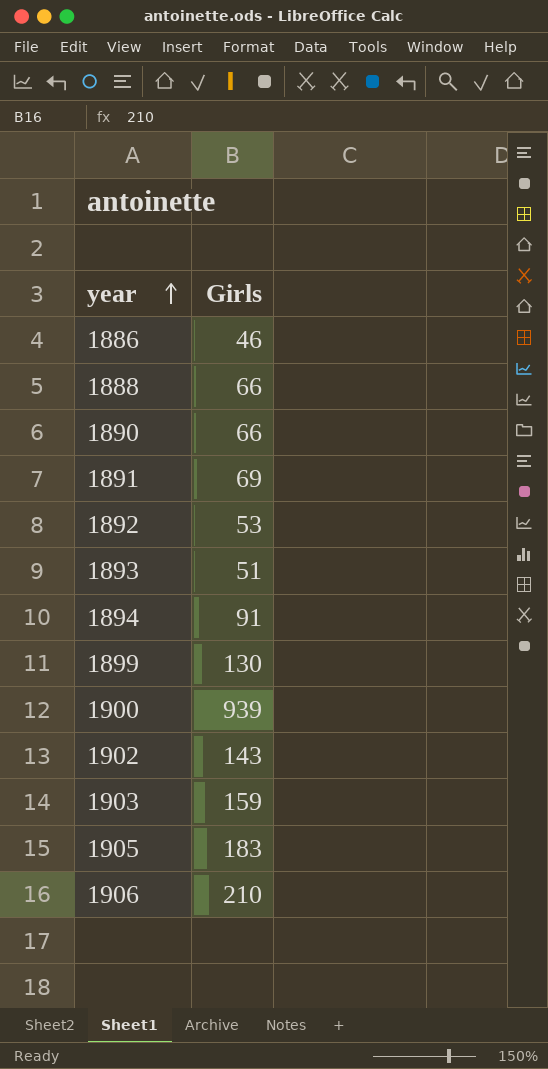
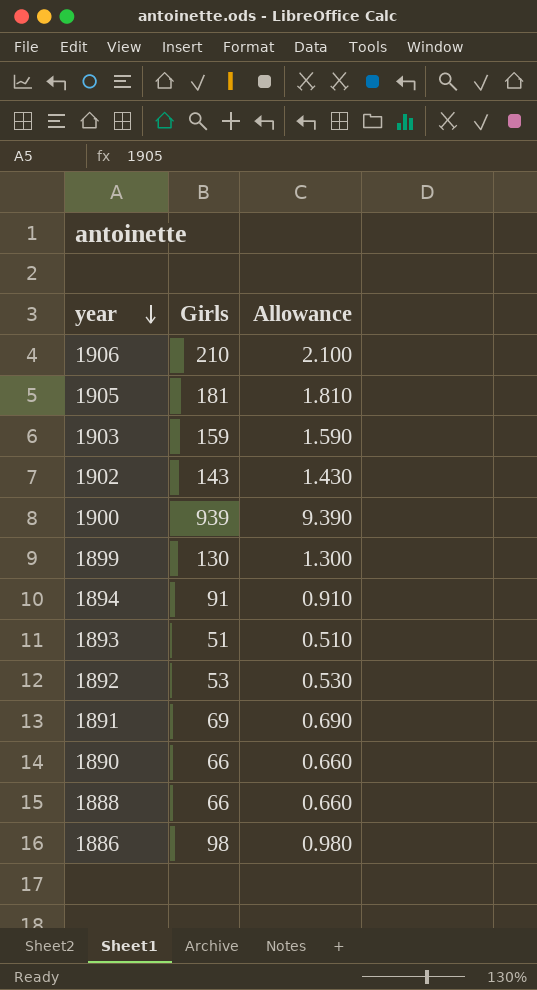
row order: year ascending -> year descending
column Allowance | formula: none -> [Girls] * 0.01
1905 | Girls: 183 -> 181
1886 | Girls: 46 -> 98

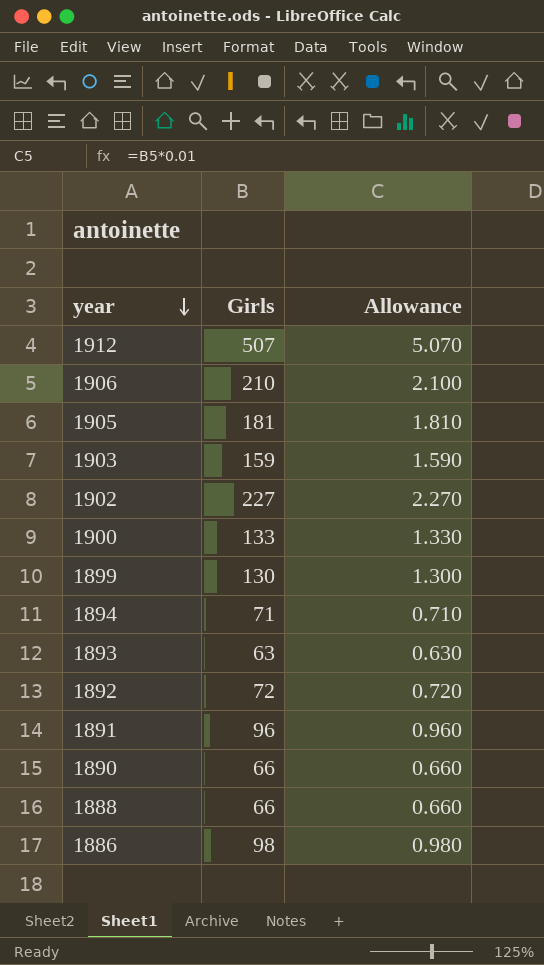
row 1912: none -> 507 | 5.070
1902 | Girls: 143 -> 227
1902 | Allowance: 1.430 -> 2.270
1900 | Girls: 939 -> 133
1900 | Allowance: 9.390 -> 1.330
1894 | Girls: 91 -> 71
1894 | Allowance: 0.910 -> 0.710
1893 | Girls: 51 -> 63
1893 | Allowance: 0.510 -> 0.630
1892 | Girls: 53 -> 72
1892 | Allowance: 0.530 -> 0.720
1891 | Girls: 69 -> 96
1891 | Allowance: 0.690 -> 0.960

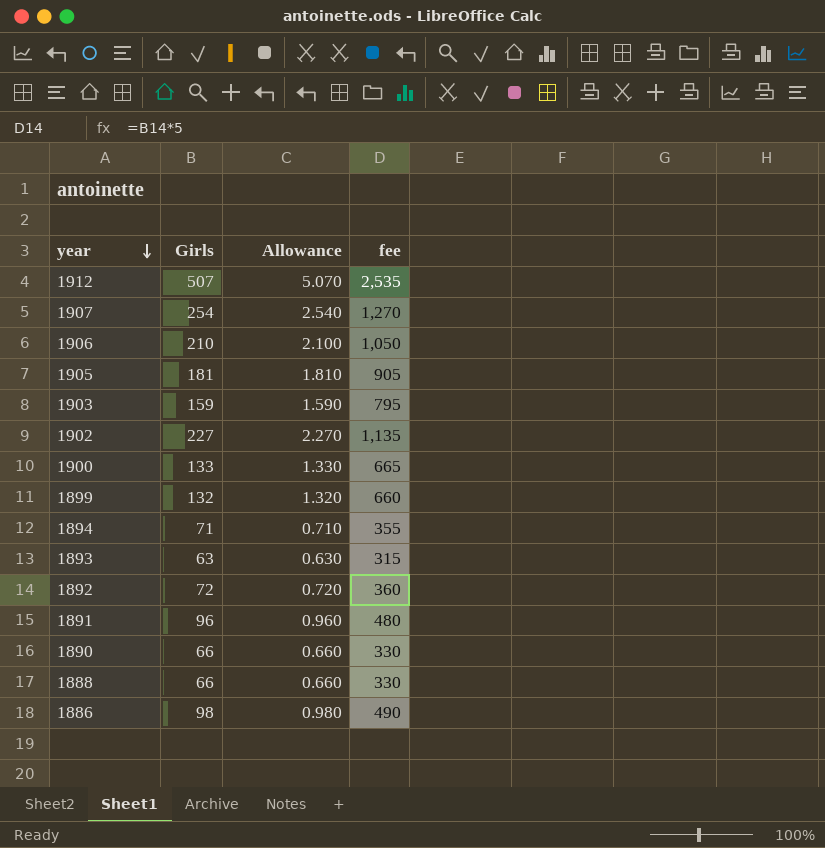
column fee | formula: none -> [Girls] * 5
row 1907: none -> 254 | 2.540 | 1,270
1899 | Girls: 130 -> 132
1899 | Allowance: 1.300 -> 1.320

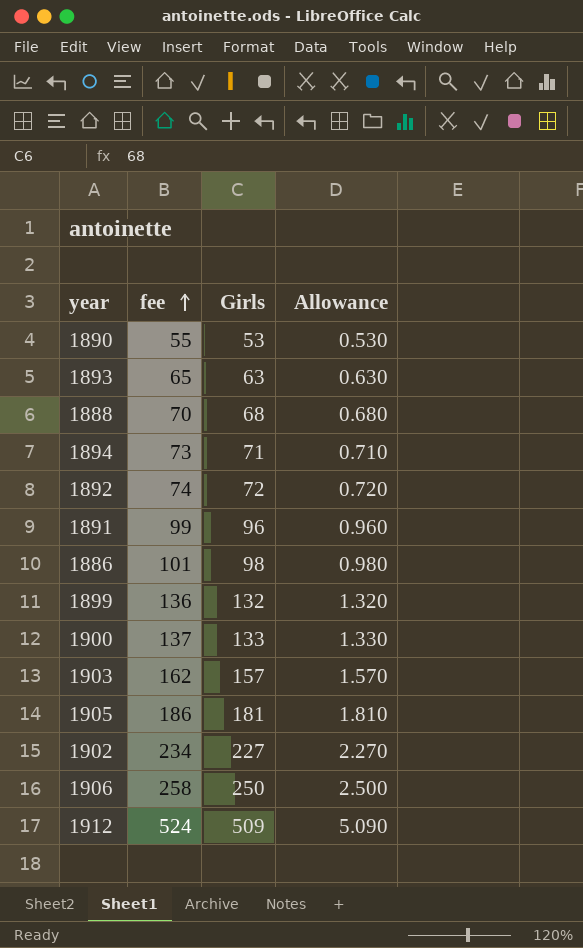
row order: year descending -> fee ascending
column fee | formula: [Girls] * 5 -> [Girls] * 1.03
column fee | position: 4 -> 2
row 1907: 254 | 2.540 | 1,270 -> none
1890 | Girls: 66 -> 53
1890 | Allowance: 0.660 -> 0.530
1888 | Girls: 66 -> 68
1888 | Allowance: 0.660 -> 0.680
1903 | Girls: 159 -> 157
1903 | Allowance: 1.590 -> 1.570
1906 | Girls: 210 -> 250
1906 | Allowance: 2.100 -> 2.500
1912 | Girls: 507 -> 509
1912 | Allowance: 5.070 -> 5.090

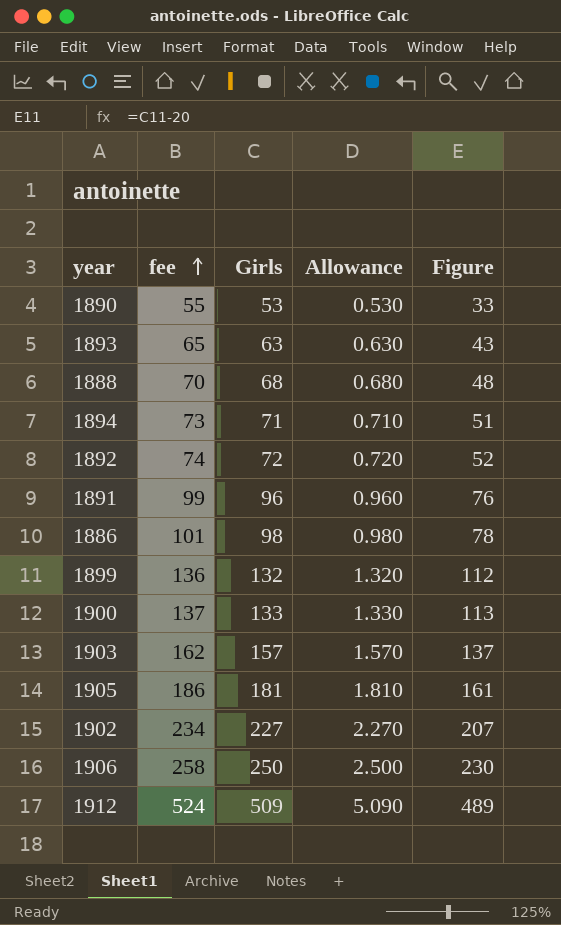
column Figure | formula: none -> [Girls] - 20

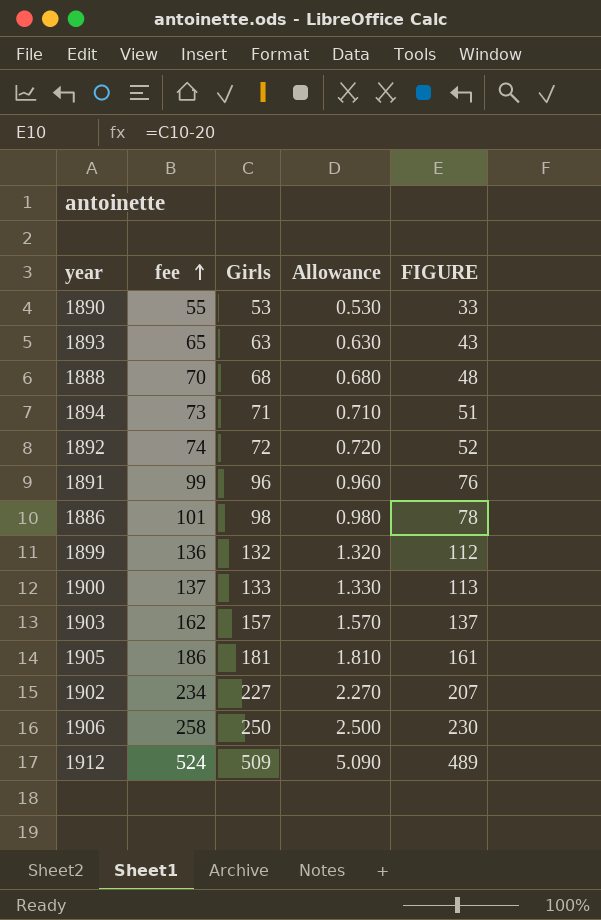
column name: Figure -> FIGURE

